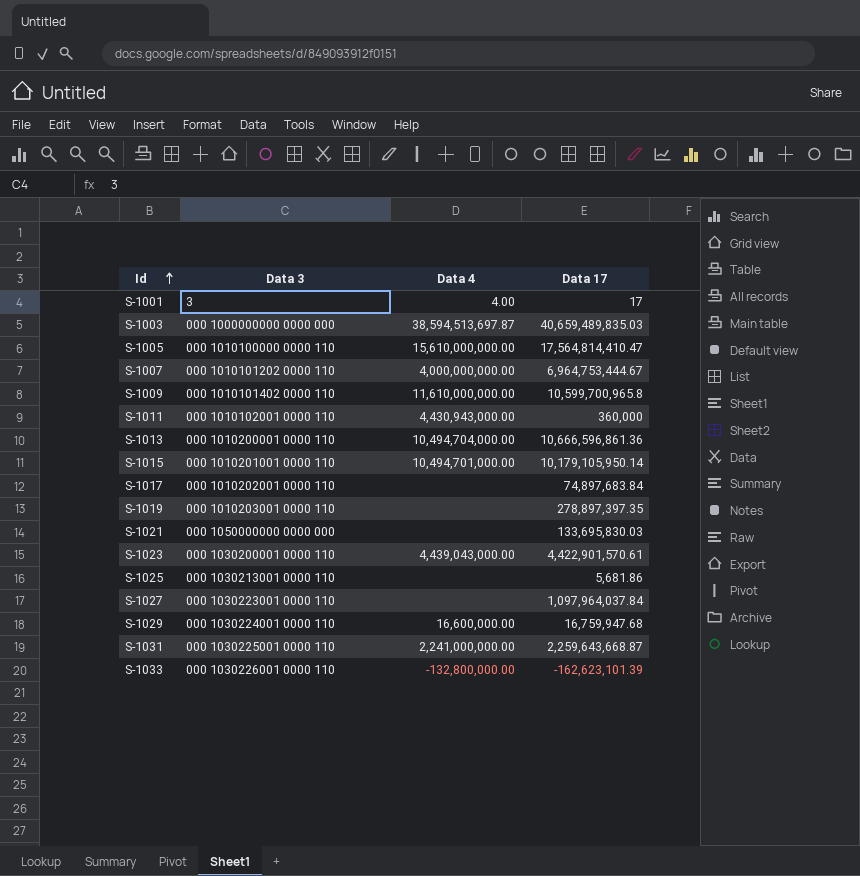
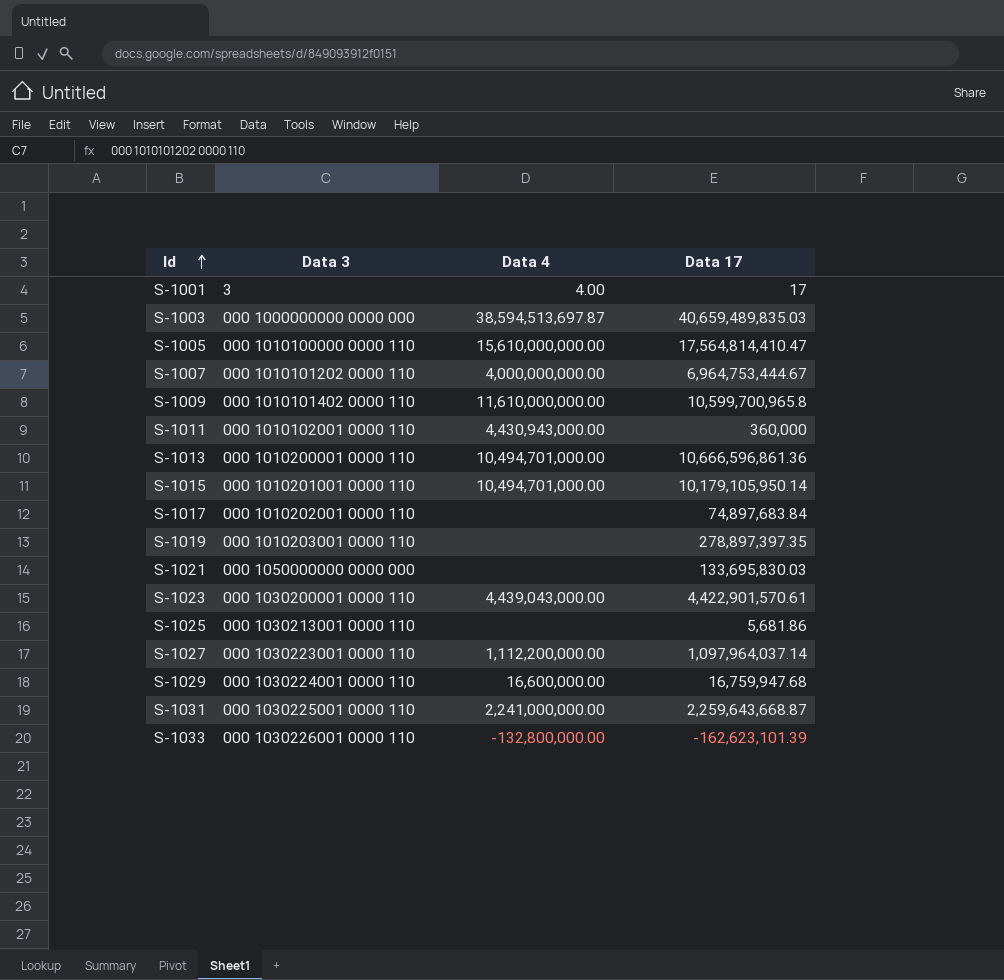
S-1013 | Data 4: 10,494,704,000.00 -> 10,494,701,000.00
S-1027 | Data 4: none -> 1,112,200,000.00
S-1027 | Data 17: 1,097,964,037.84 -> 1,097,964,037.14

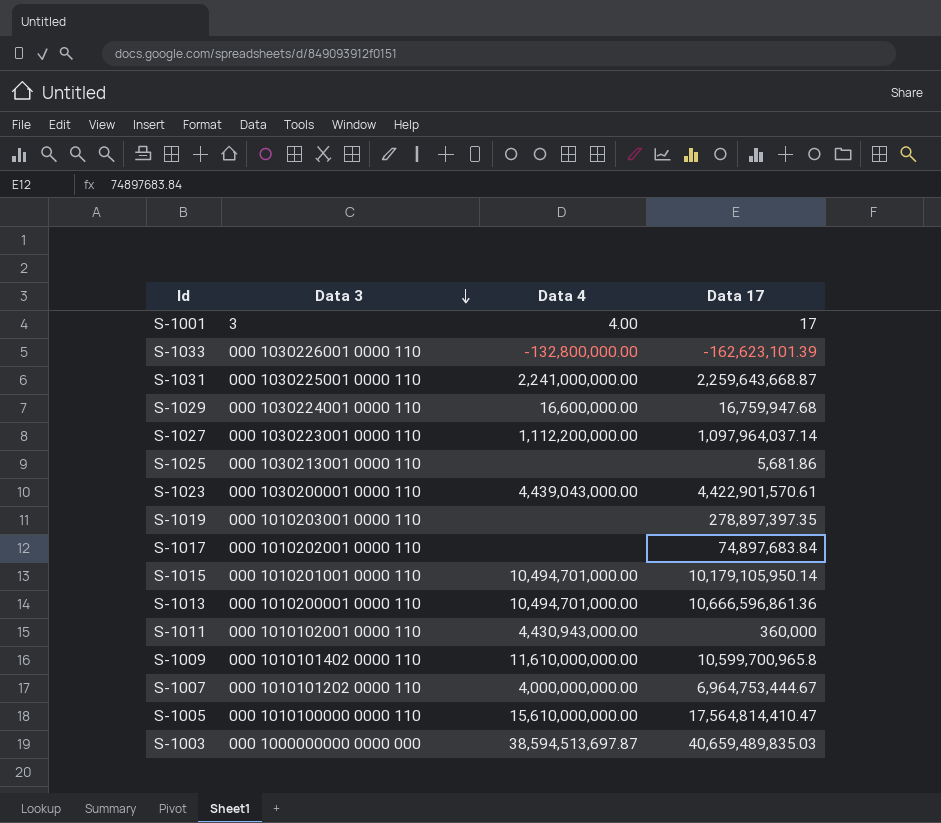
row order: Id ascending -> Data 3 descending
row S-1021: 000 1050000000 0000 000 | none | 133,695,830.03 -> none

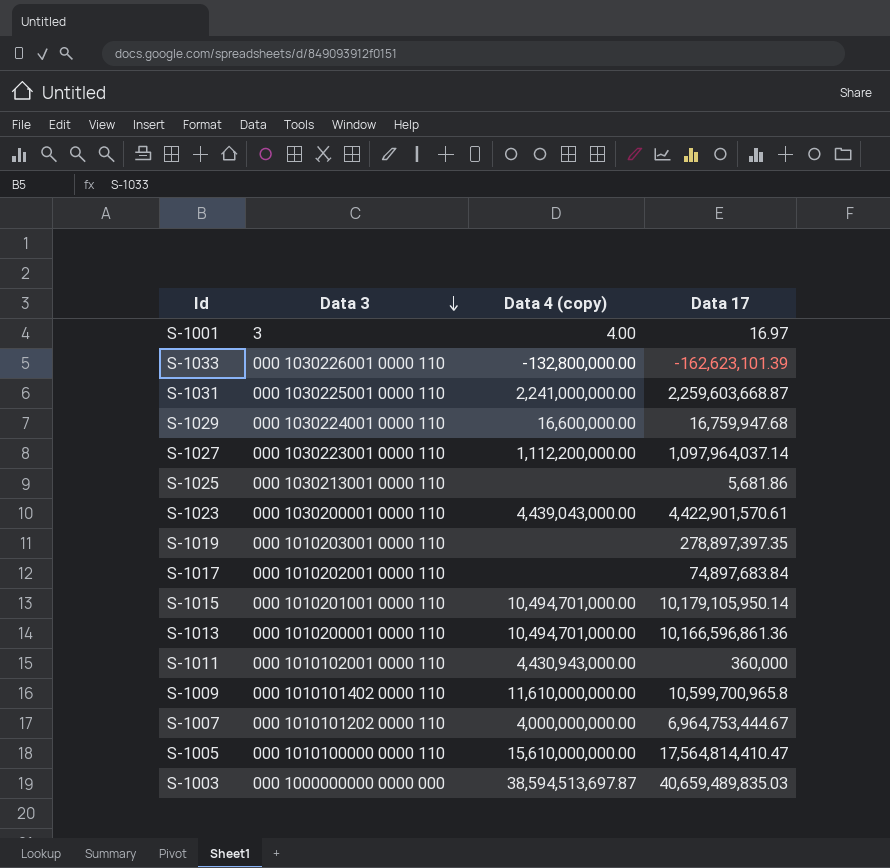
column name: Data 4 -> Data 4 (copy)
S-1001 | Data 17: 17 -> 16.97
S-1031 | Data 17: 2,259,643,668.87 -> 2,259,603,668.87
S-1013 | Data 17: 10,666,596,861.36 -> 10,166,596,861.36

